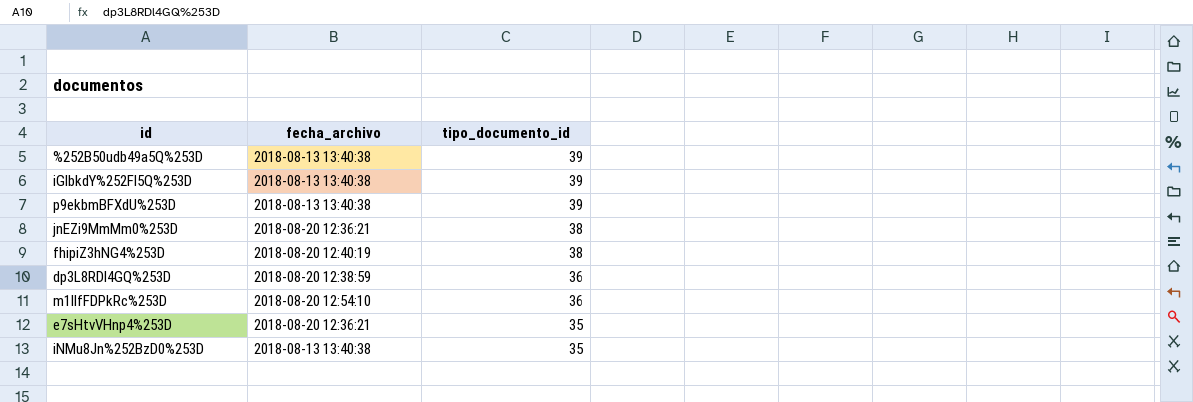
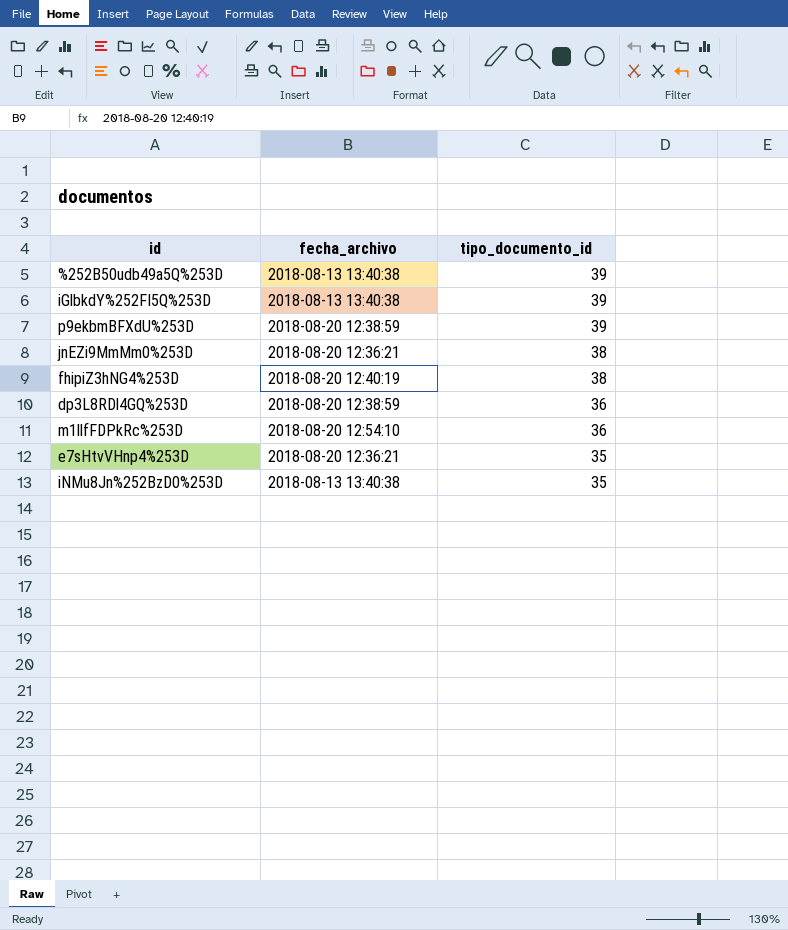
p9ekbmBFXdU%253D | fecha_archivo: 2018-08-13 13:40:38 -> 2018-08-20 12:38:59

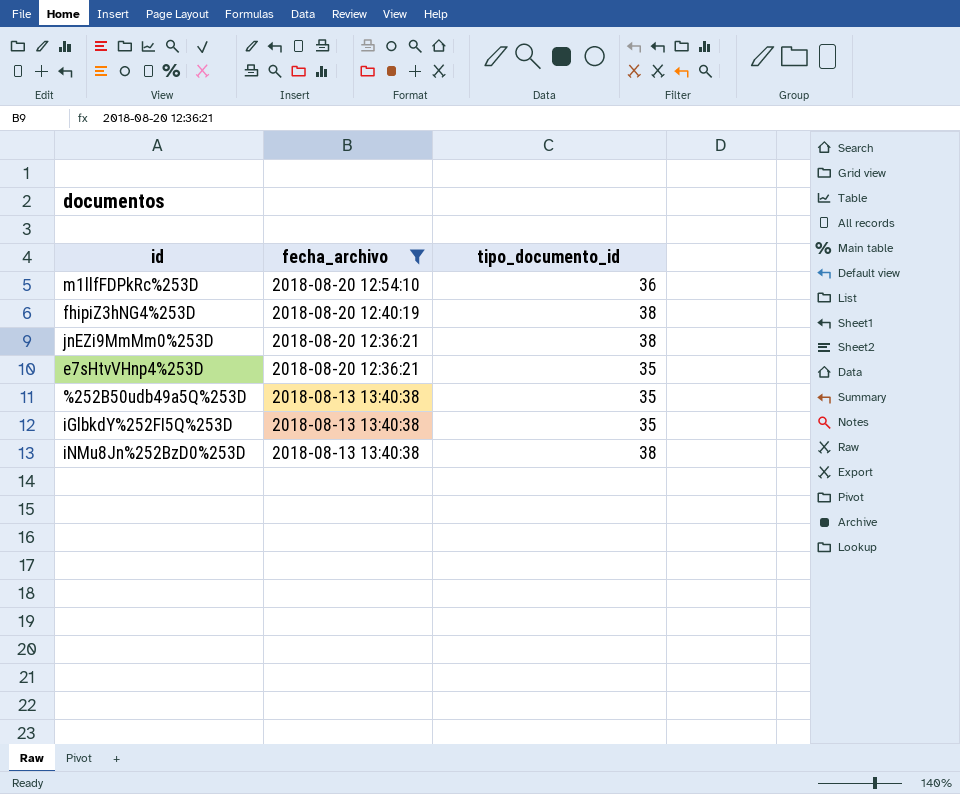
filter: none -> fecha_archivo != 2018-08-20 12:38:59
row order: tipo_documento_id descending -> fecha_archivo descending
%252B50udb49a5Q%253D | tipo_documento_id: 39 -> 35
iGlbkdY%252FI5Q%253D | tipo_documento_id: 39 -> 35
iNMu8Jn%252BzD0%253D | tipo_documento_id: 35 -> 38

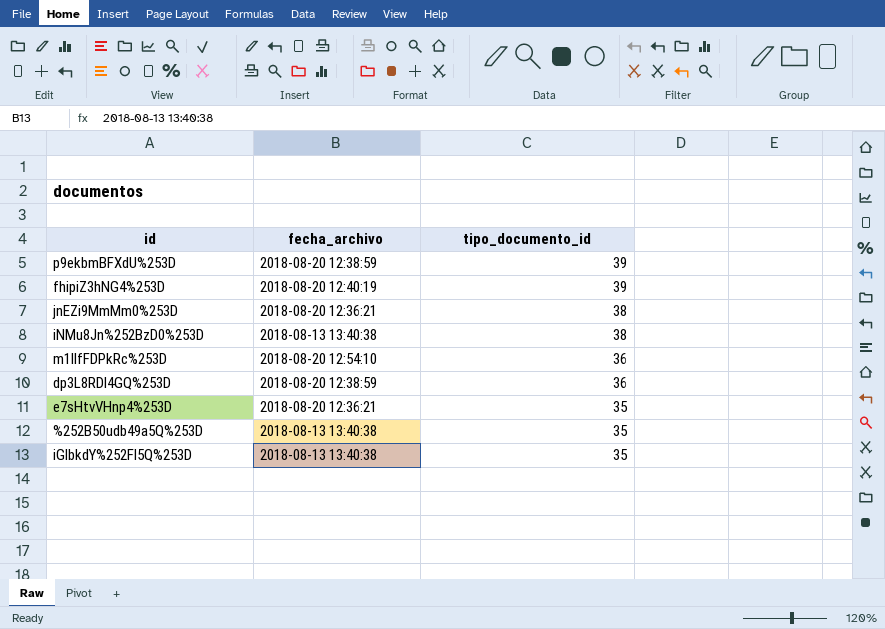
filter: fecha_archivo != 2018-08-20 12:38:59 -> none
row order: fecha_archivo descending -> tipo_documento_id descending
fhipiZ3hNG4%253D | tipo_documento_id: 38 -> 39

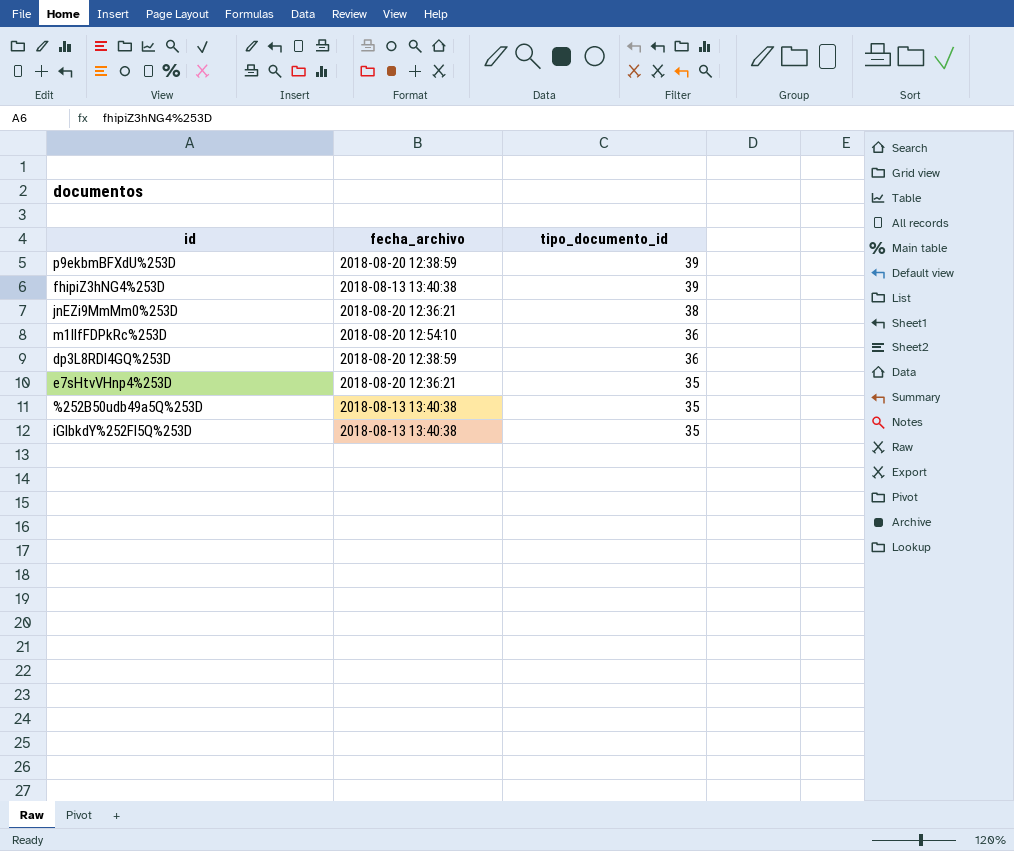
row iNMu8Jn%252BzD0%253D: 2018-08-13 13:40:38 | 38 -> none
fhipiZ3hNG4%253D | fecha_archivo: 2018-08-20 12:40:19 -> 2018-08-13 13:40:38

